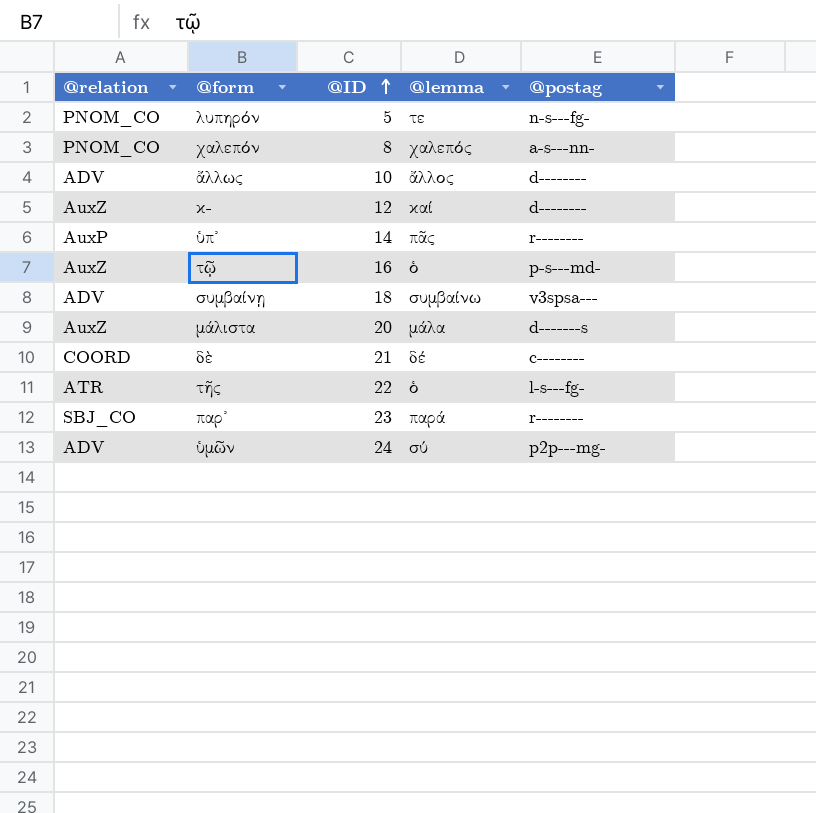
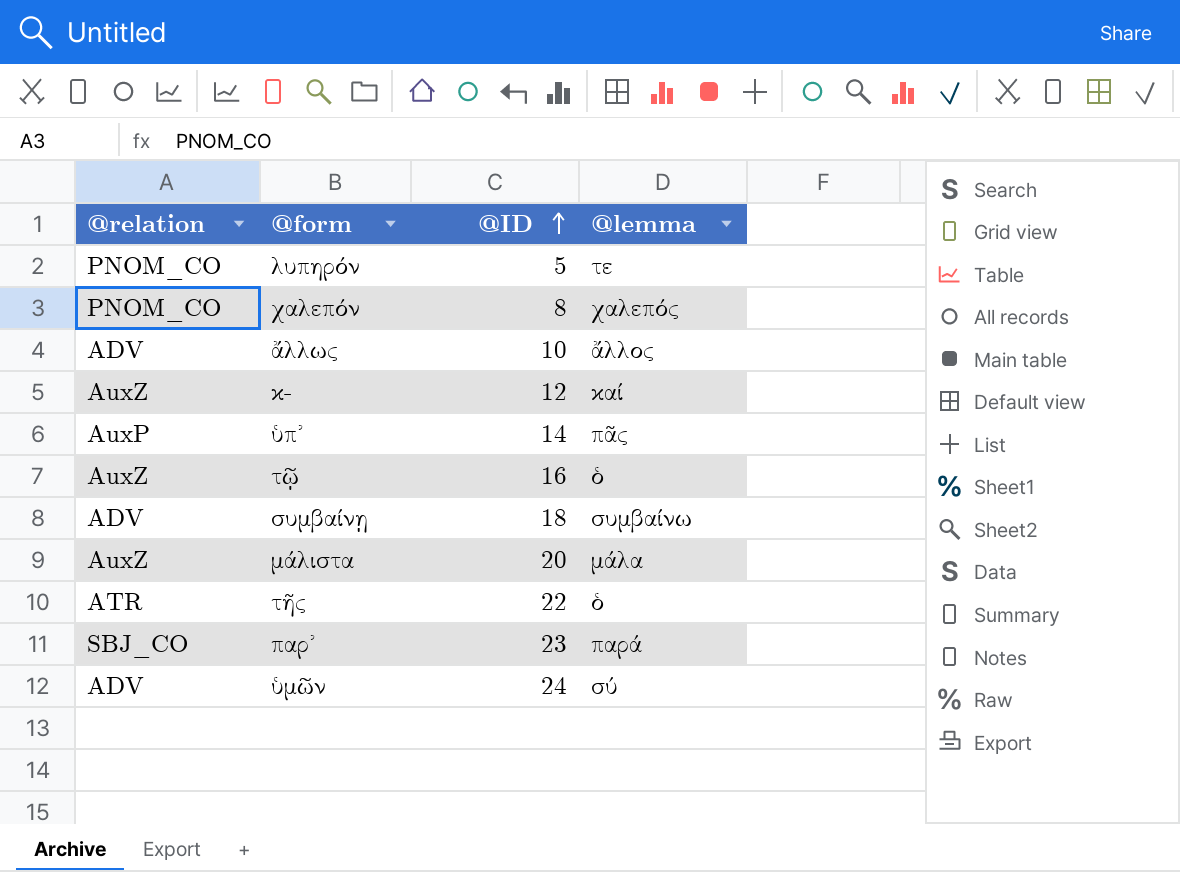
column @postag | position: 5 -> none
row δὲ: COORD | 21 | δέ | c-------- -> none

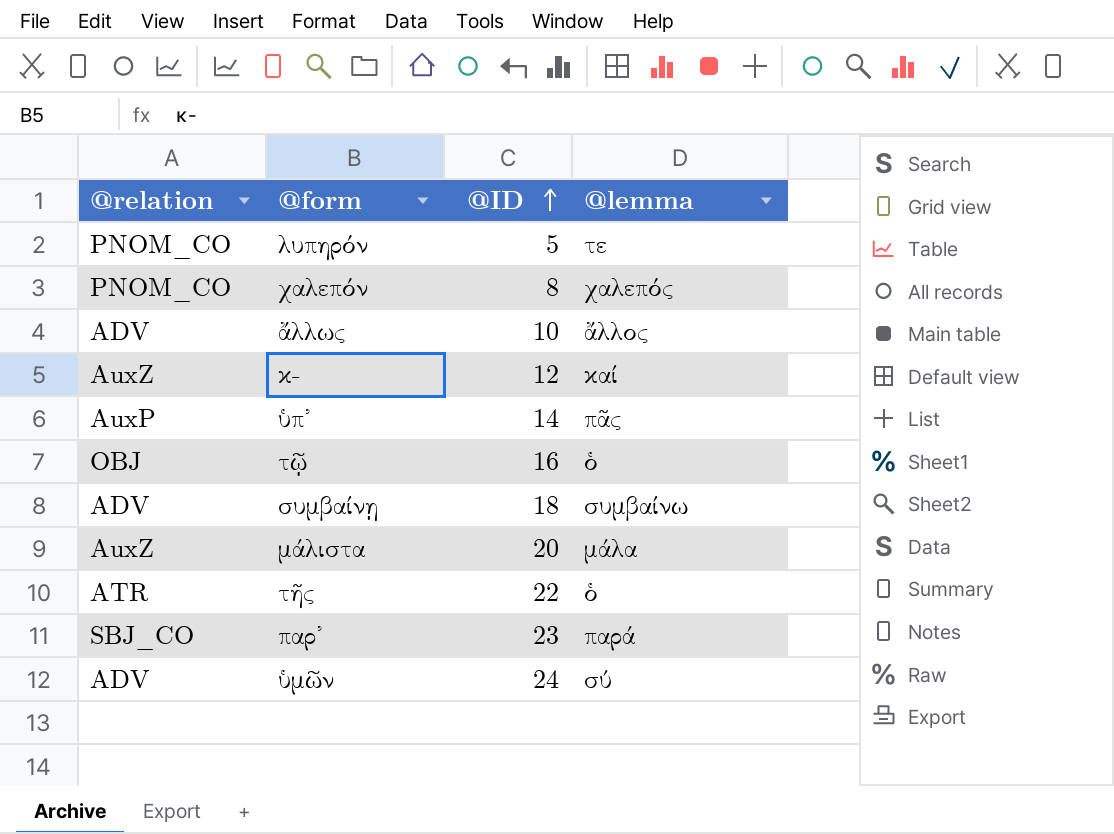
τῷ | @relation: AuxZ -> OBJ

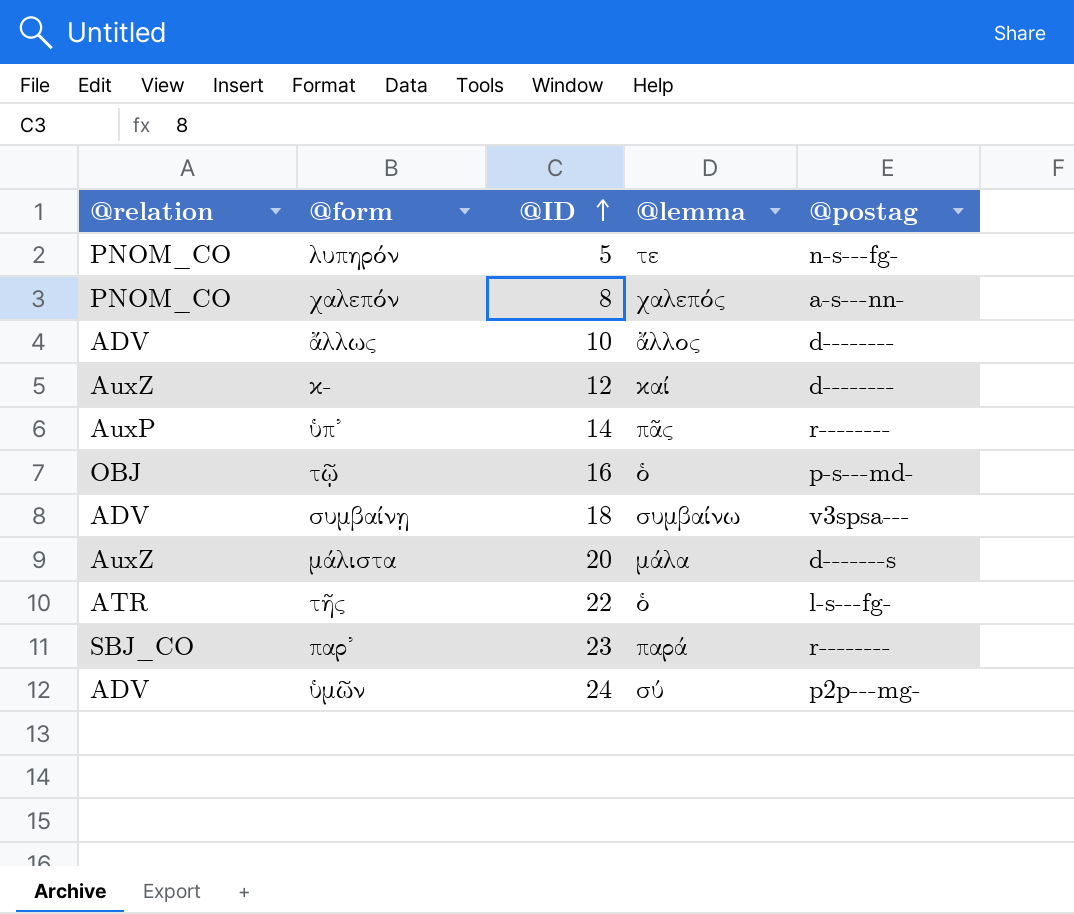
column @postag | position: none -> 5

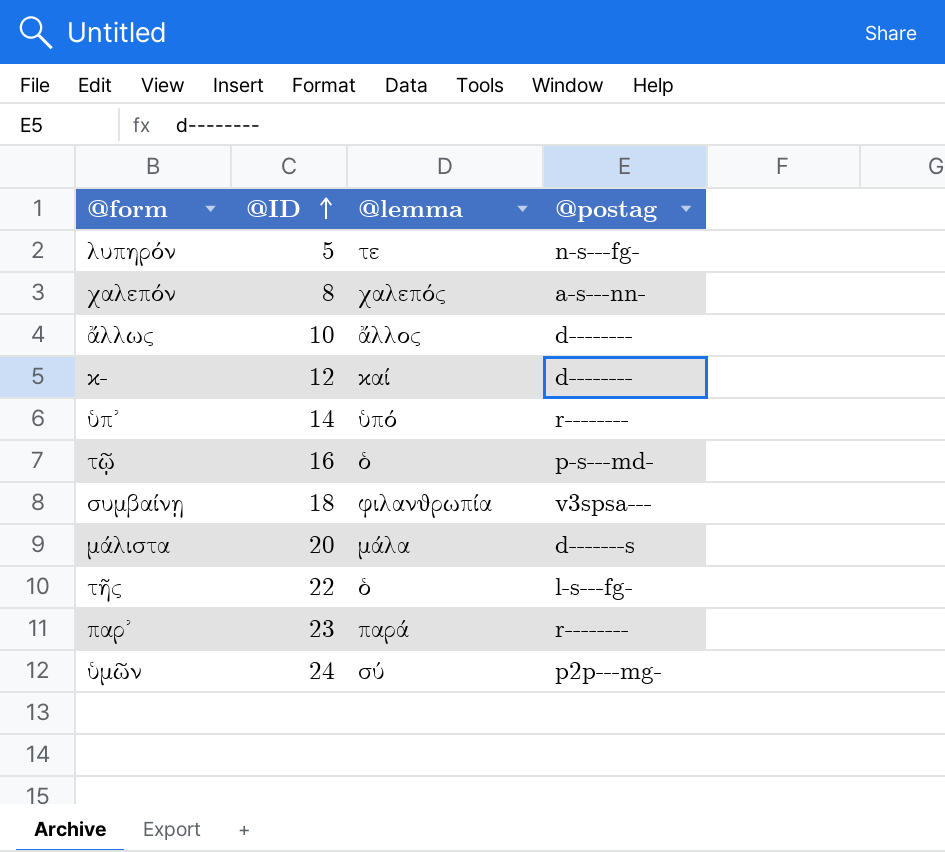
column @relation | position: 1 -> none
ὑπ᾽ | @lemma: πᾶς -> ὑπό
συμβαίνῃ | @lemma: συμβαίνω -> φιλανθρωπία

